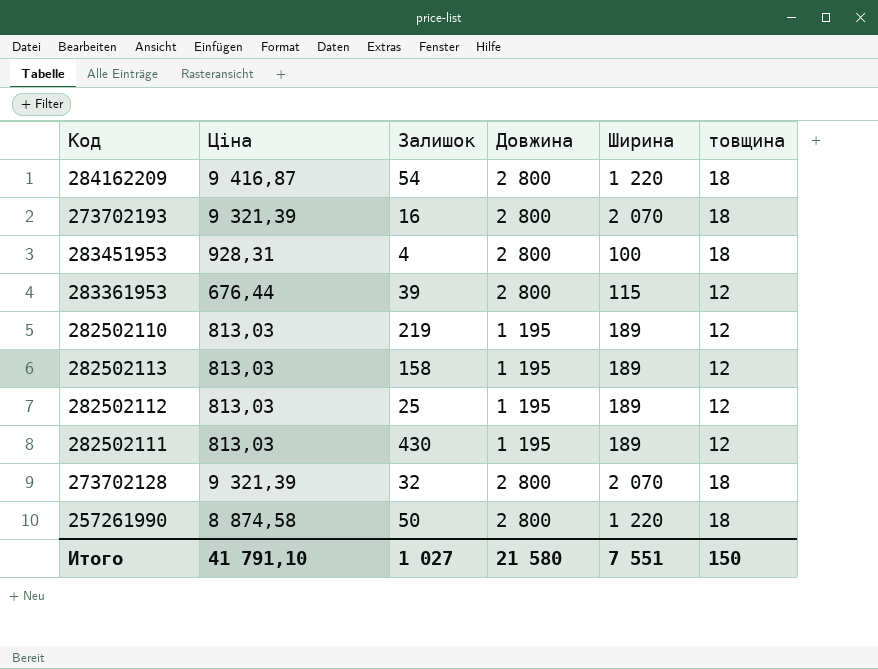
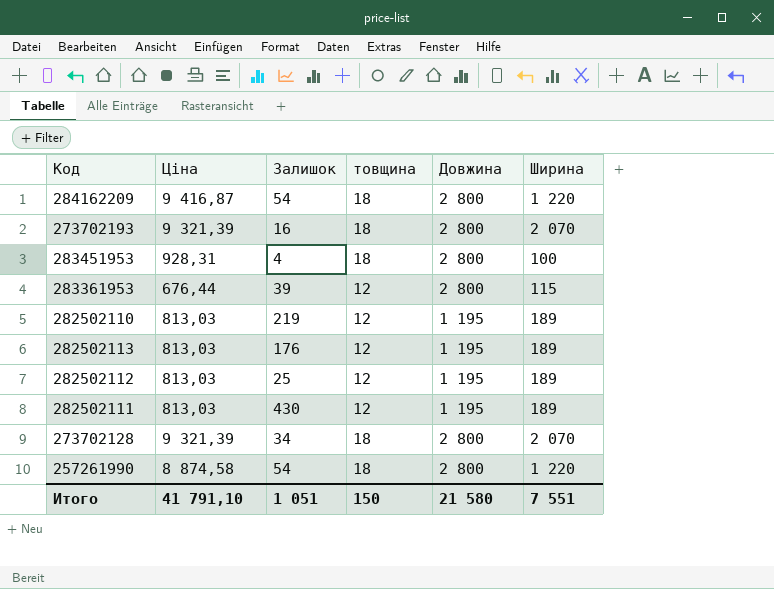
column товщина | position: 6 -> 4
282502113 | Залишок: 158 -> 176
273702128 | Залишок: 32 -> 34
257261990 | Залишок: 50 -> 54
Итого | Залишок: 1 027 -> 1 051

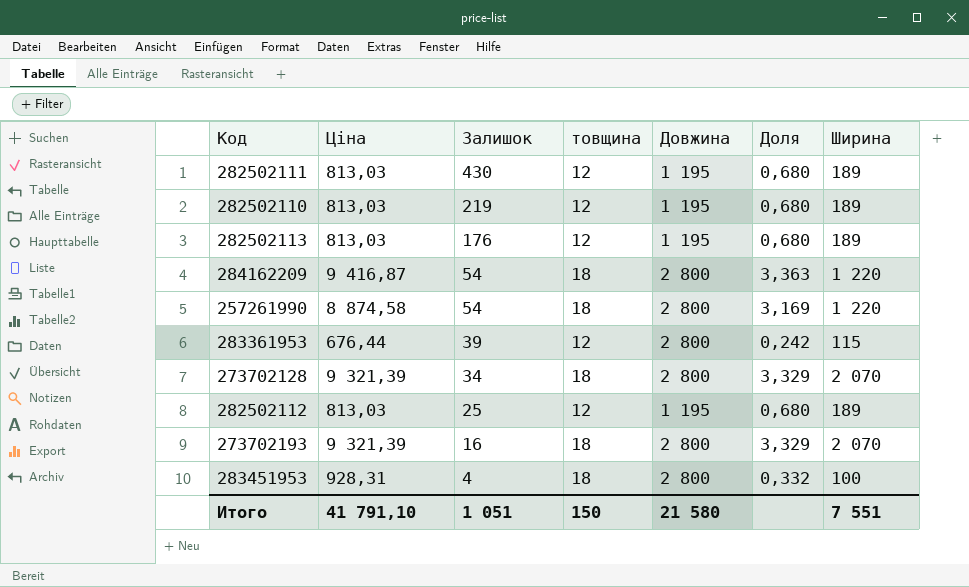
row order: none -> Залишок descending
column Доля | formula: none -> [Ціна] / [Довжина]

